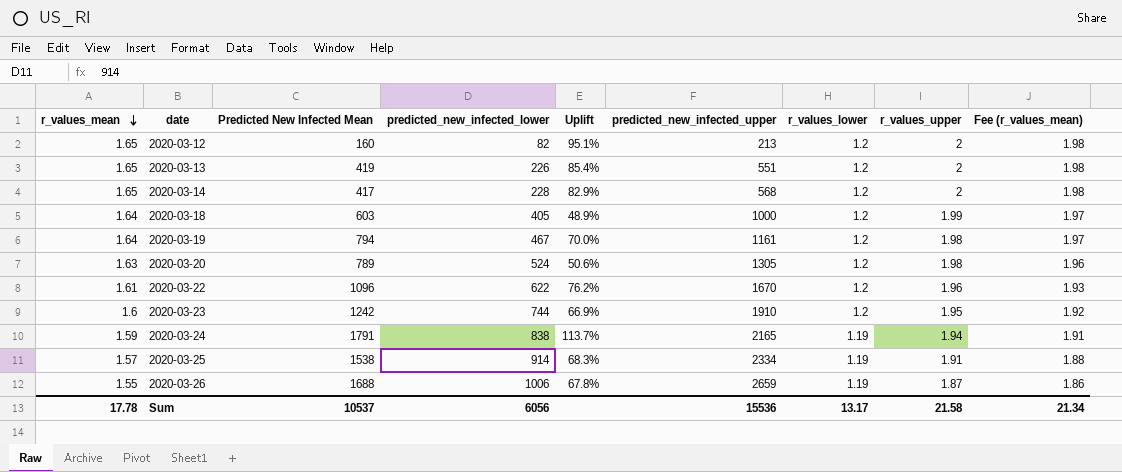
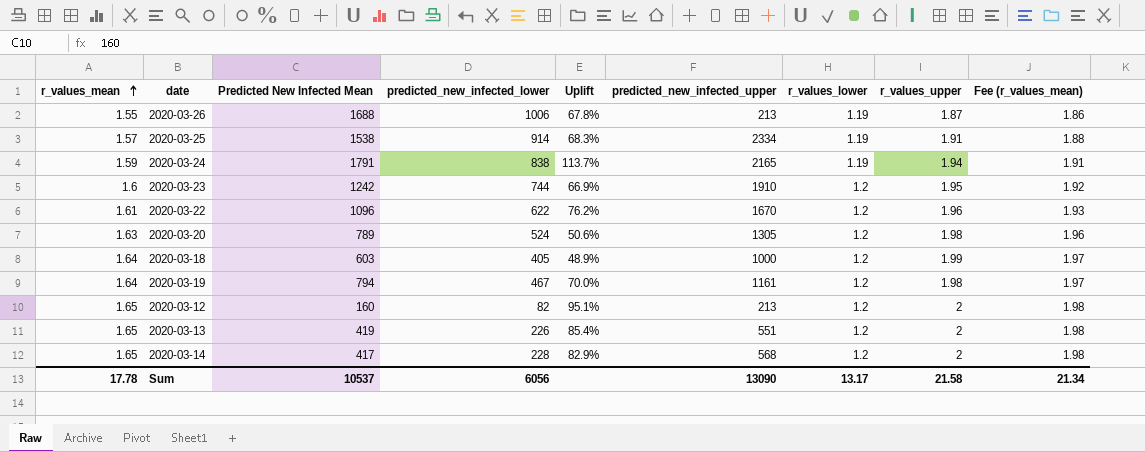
row order: r_values_mean descending -> r_values_mean ascending
2020-03-26 | predicted_new_infected_upper: 2659 -> 213
Sum | predicted_new_infected_upper: 15536 -> 13090

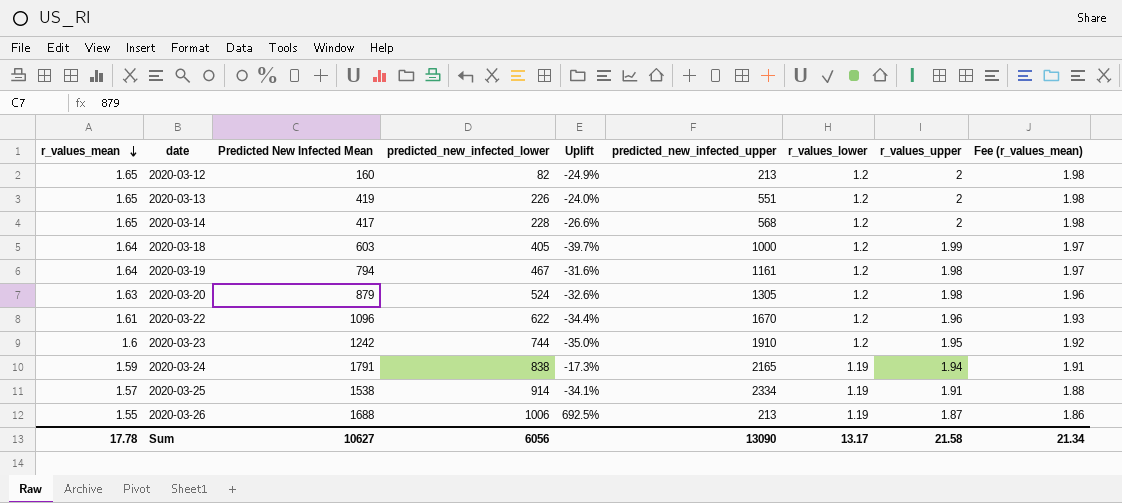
row order: r_values_mean ascending -> r_values_mean descending
column Uplift | formula: ([Predicted New Infected Mean] - [predicted_new_infected_lower]) / [predicted_new_infected_lower] -> ([Predicted New Infected Mean] - [predicted_new_infected_upper]) / [predicted_new_infected_upper]
2020-03-20 | Predicted New Infected Mean: 789 -> 879
Sum | Predicted New Infected Mean: 10537 -> 10627

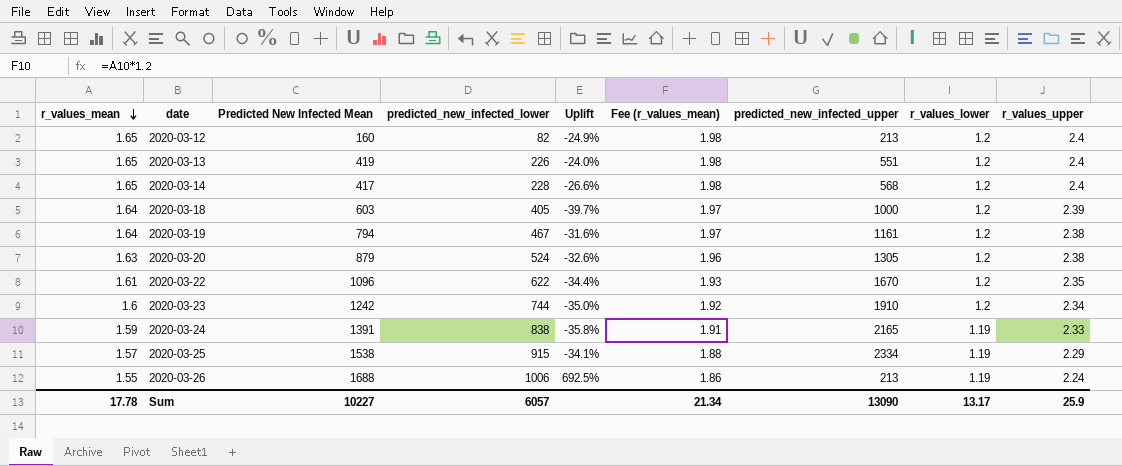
column Fee (r_values_mean) | position: 9 -> 6
2020-03-12 | r_values_upper: 2 -> 2.4
2020-03-13 | r_values_upper: 2 -> 2.4
2020-03-14 | r_values_upper: 2 -> 2.4
2020-03-18 | r_values_upper: 1.99 -> 2.39
2020-03-19 | r_values_upper: 1.98 -> 2.38
2020-03-20 | r_values_upper: 1.98 -> 2.38
2020-03-22 | r_values_upper: 1.96 -> 2.35
2020-03-23 | r_values_upper: 1.95 -> 2.34
2020-03-24 | Predicted New Infected Mean: 1791 -> 1391
2020-03-24 | Uplift: -17.3% -> -35.8%
2020-03-24 | r_values_upper: 1.94 -> 2.33
2020-03-25 | predicted_new_infected_lower: 914 -> 915
2020-03-25 | r_values_upper: 1.91 -> 2.29
2020-03-26 | r_values_upper: 1.87 -> 2.24
Sum | Predicted New Infected Mean: 10627 -> 10227
Sum | predicted_new_infected_lower: 6056 -> 6057
Sum | r_values_upper: 21.58 -> 25.9

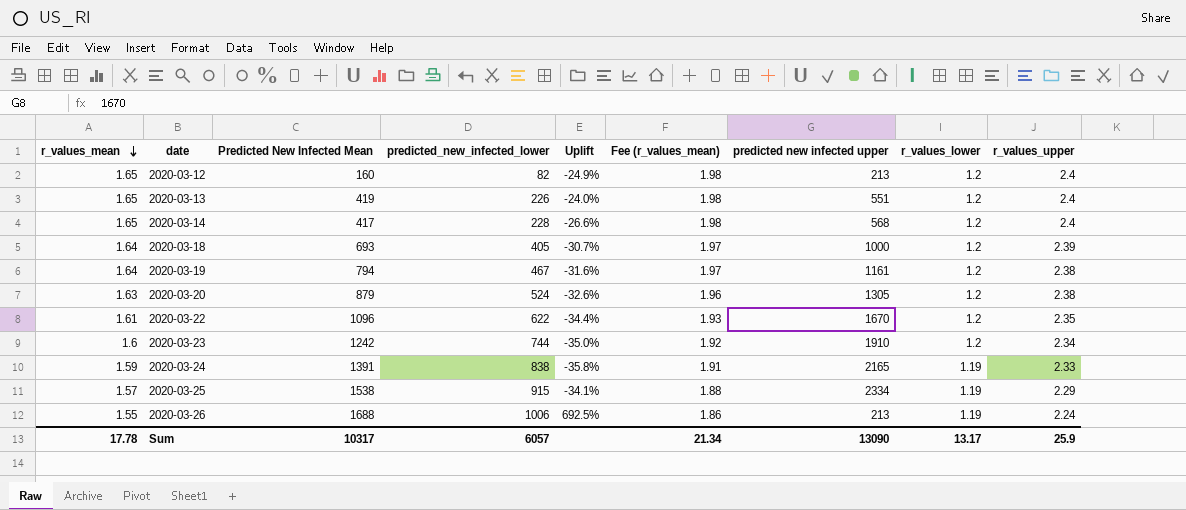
column name: predicted_new_infected_upper -> predicted new infected upper
2020-03-18 | Predicted New Infected Mean: 603 -> 693
2020-03-18 | Uplift: -39.7% -> -30.7%
Sum | Predicted New Infected Mean: 10227 -> 10317

